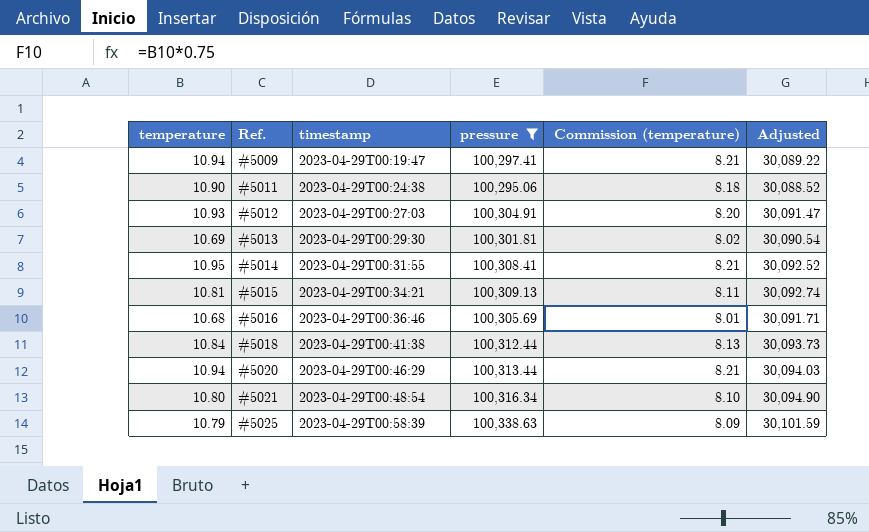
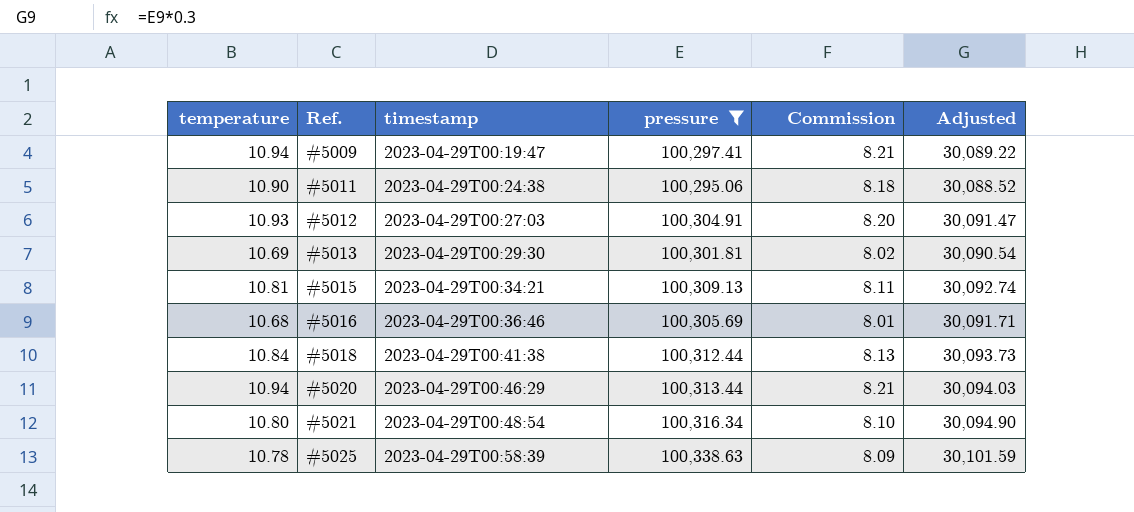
column name: Commission (temperature) -> Commission
row #5014: 10.95 | 2023-04-29T00:31:55 | 100,308.41 | 8.21 | 30,092.52 -> none
#5025 | temperature: 10.79 -> 10.78

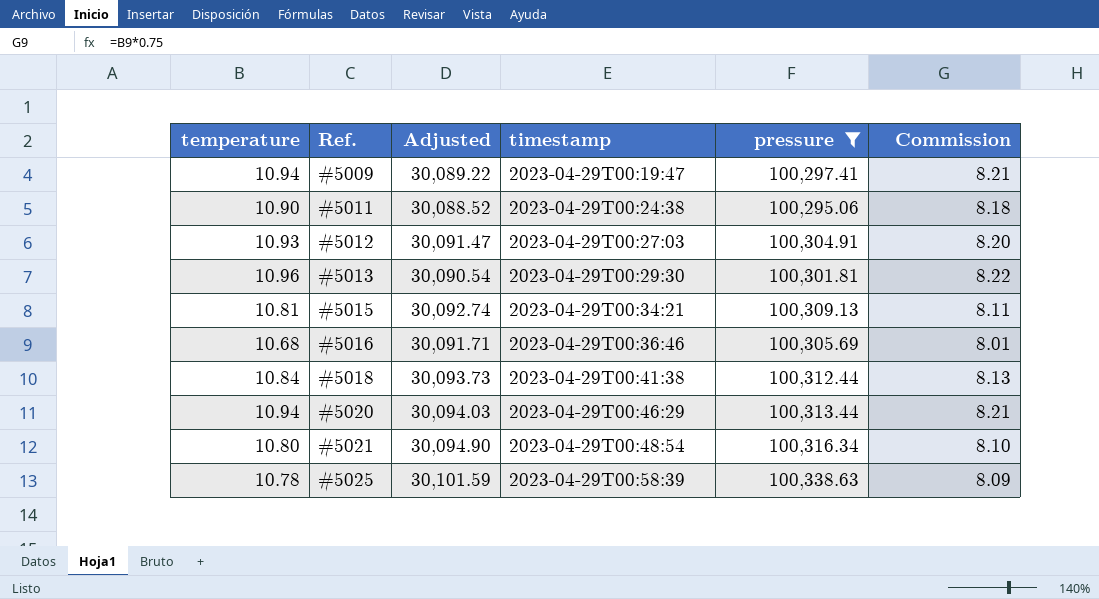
column Adjusted | position: 6 -> 3
#5013 | temperature: 10.69 -> 10.96
#5013 | Commission: 8.02 -> 8.22

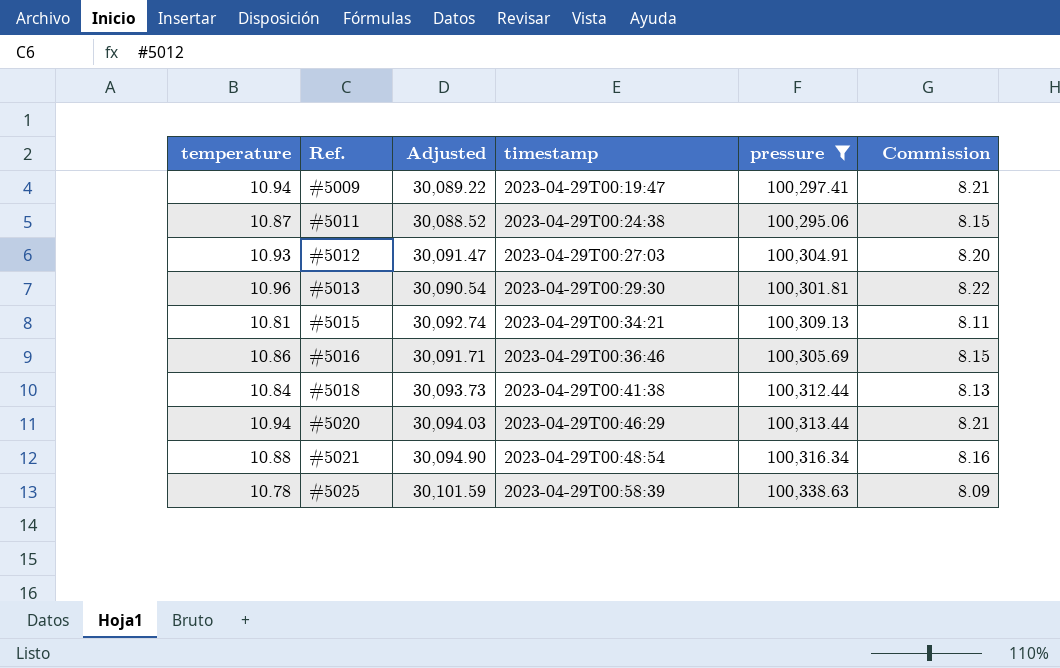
#5011 | temperature: 10.90 -> 10.87
#5011 | Commission: 8.18 -> 8.15
#5016 | temperature: 10.68 -> 10.86
#5016 | Commission: 8.01 -> 8.15
#5021 | temperature: 10.80 -> 10.88
#5021 | Commission: 8.10 -> 8.16

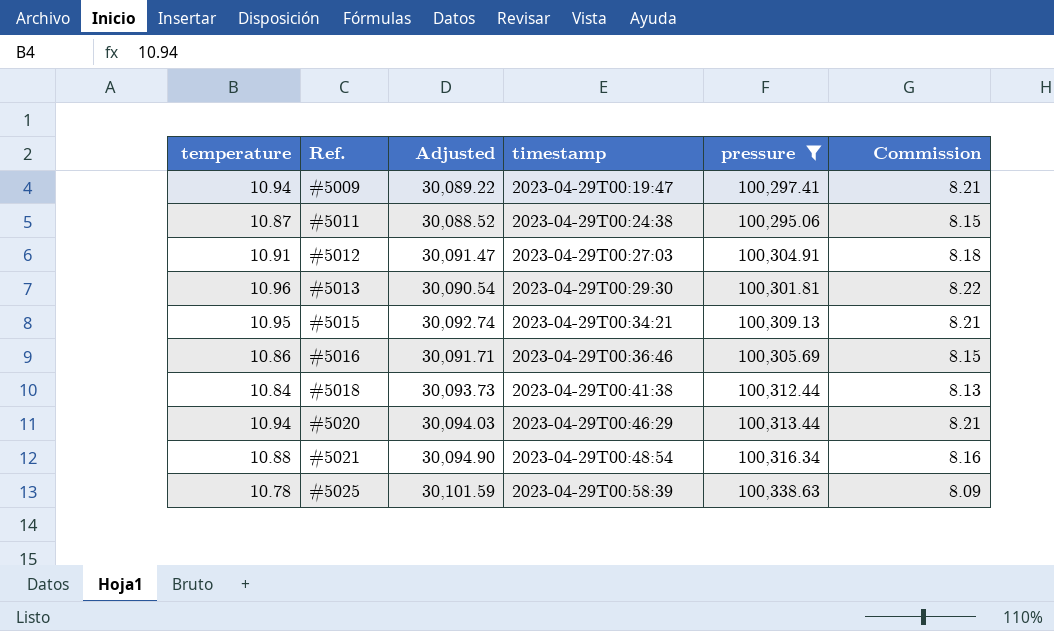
#5012 | temperature: 10.93 -> 10.91
#5012 | Commission: 8.20 -> 8.18
#5015 | temperature: 10.81 -> 10.95
#5015 | Commission: 8.11 -> 8.21

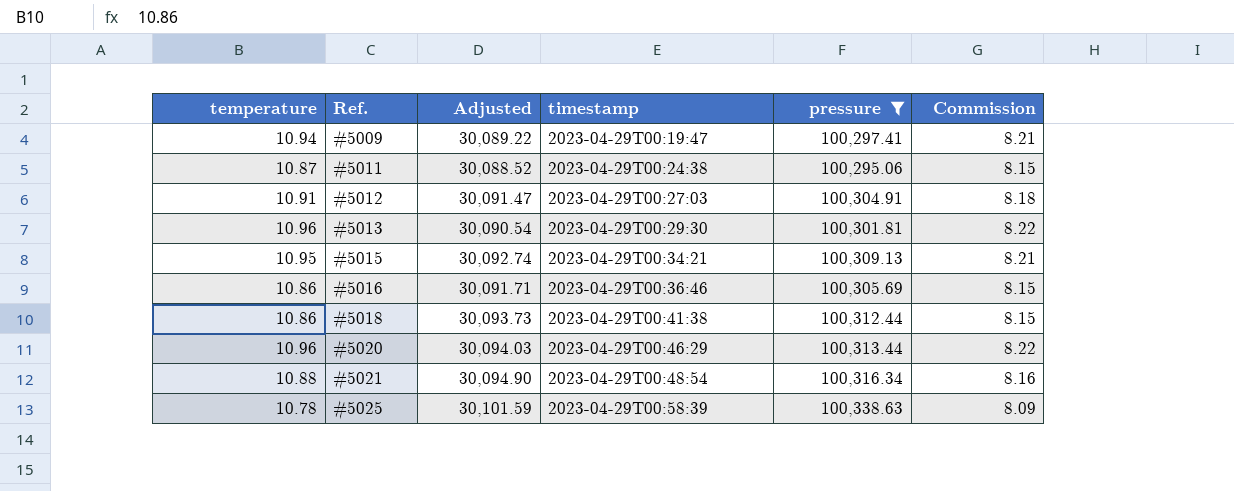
#5018 | temperature: 10.84 -> 10.86
#5018 | Commission: 8.13 -> 8.15
#5020 | temperature: 10.94 -> 10.96
#5020 | Commission: 8.21 -> 8.22

